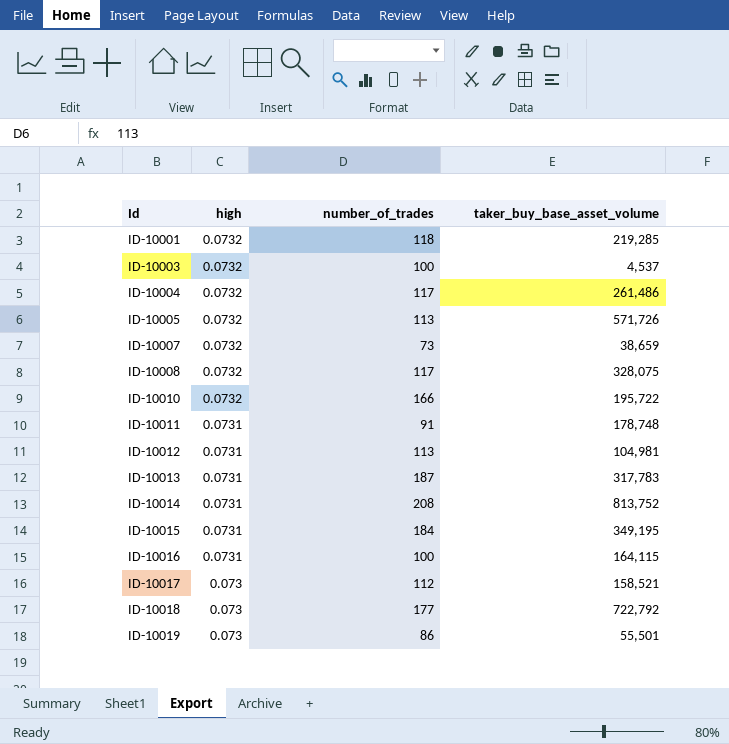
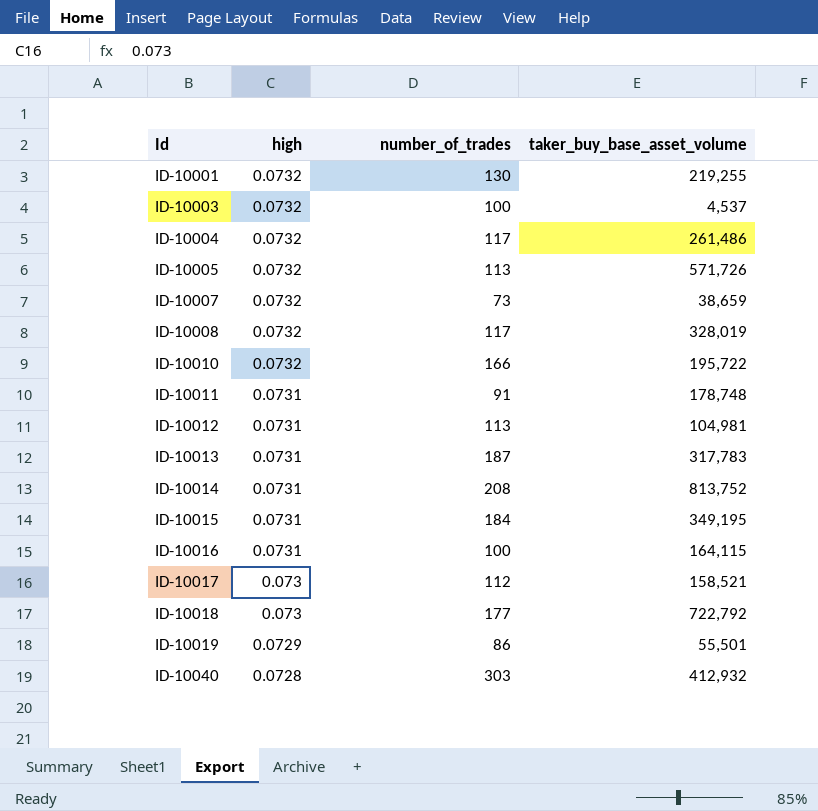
ID-10001 | number_of_trades: 118 -> 130
ID-10001 | taker_buy_base_asset_volume: 219,285 -> 219,255
ID-10008 | taker_buy_base_asset_volume: 328,075 -> 328,019
ID-10019 | high: 0.073 -> 0.0729
row ID-10040: none -> 0.0728 | 303 | 412,932

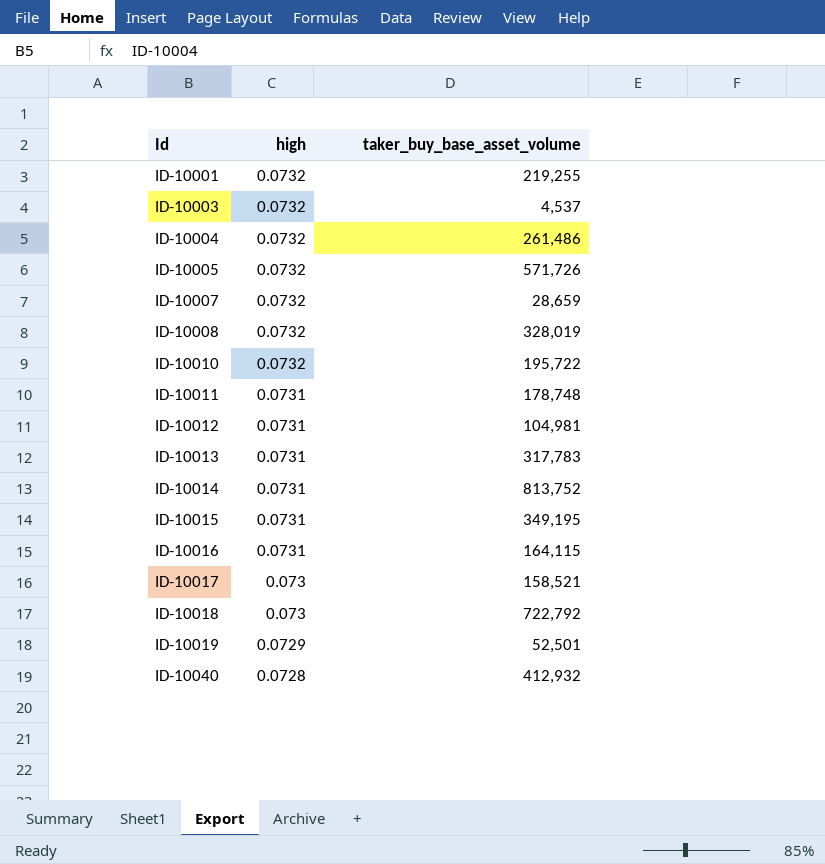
column number_of_trades | position: 3 -> none
ID-10007 | taker_buy_base_asset_volume: 38,659 -> 28,659
ID-10019 | taker_buy_base_asset_volume: 55,501 -> 52,501

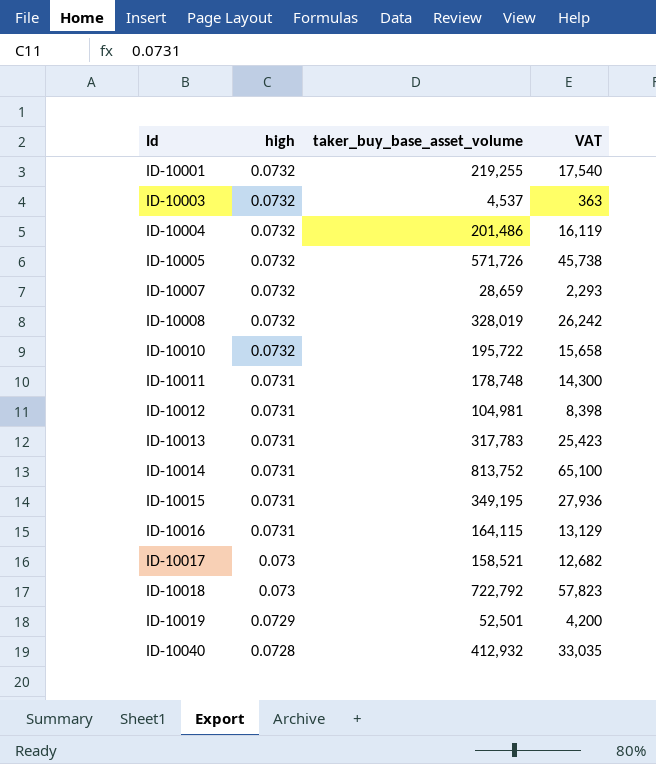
column VAT | formula: none -> [taker_buy_base_asset_volume] * 0.08
ID-10004 | taker_buy_base_asset_volume: 261,486 -> 201,486

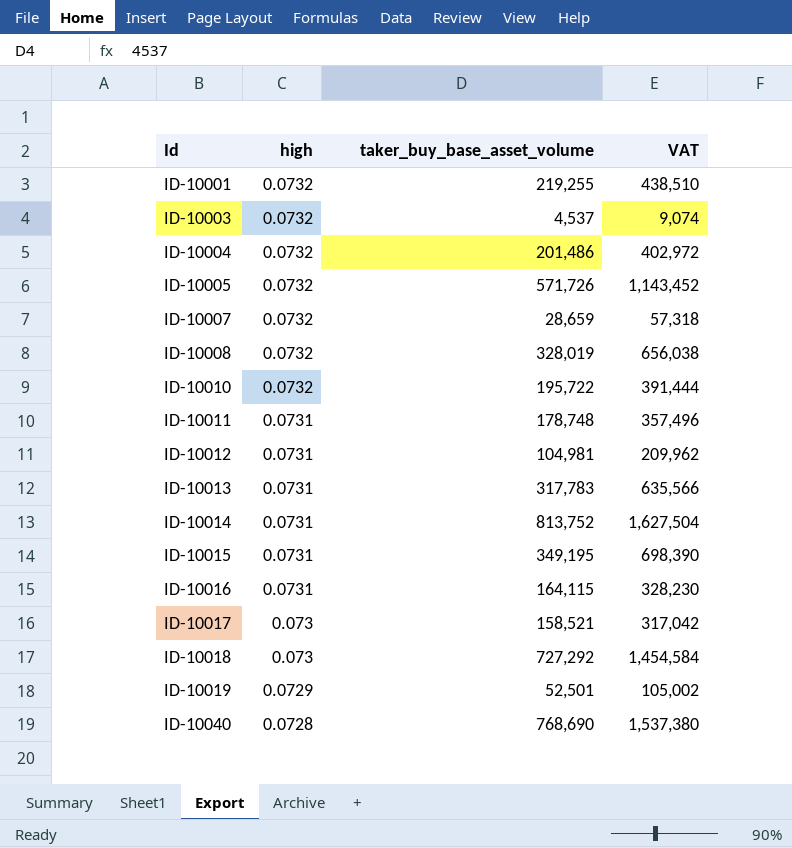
column VAT | formula: [taker_buy_base_asset_volume] * 0.08 -> [taker_buy_base_asset_volume] * 2
ID-10018 | taker_buy_base_asset_volume: 722,792 -> 727,292
ID-10040 | taker_buy_base_asset_volume: 412,932 -> 768,690

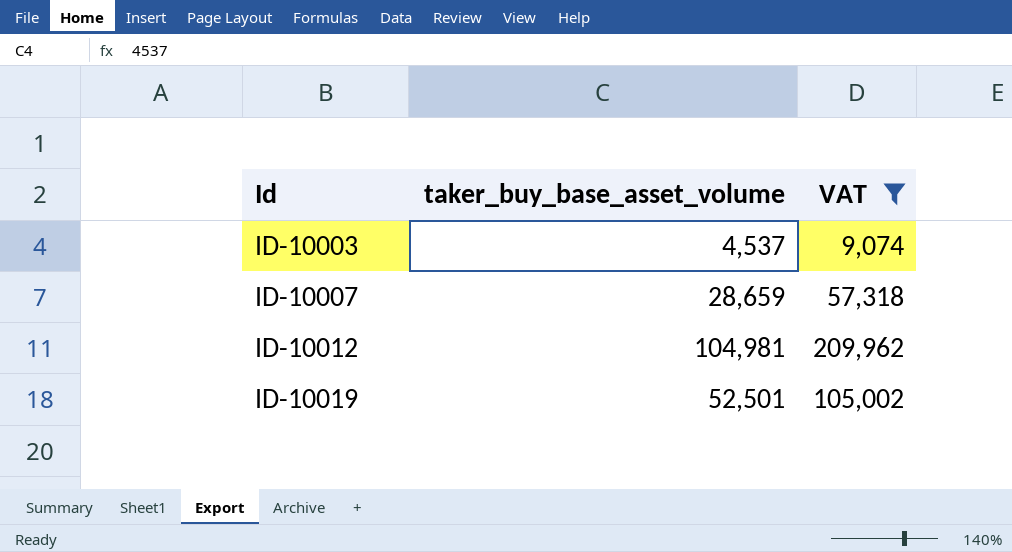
filter: none -> VAT <= 209,962
column high | position: 2 -> none

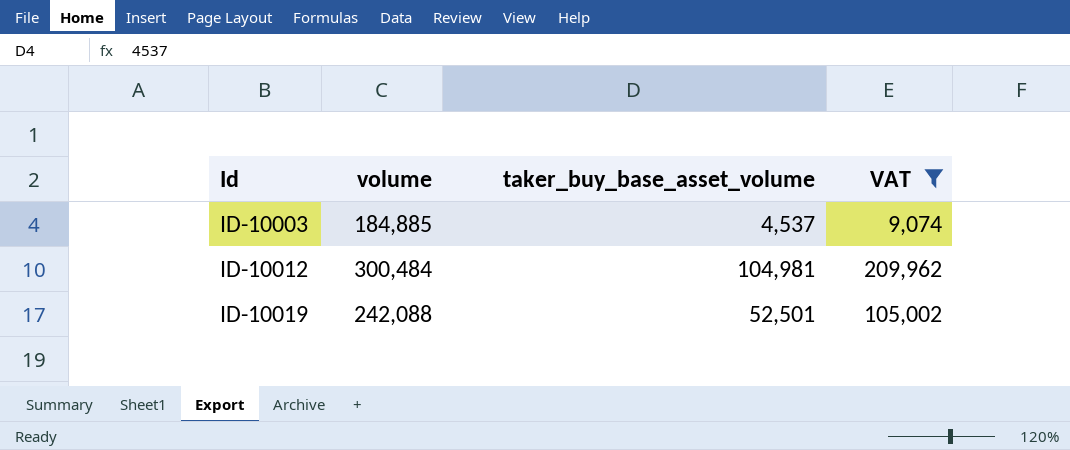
column volume | position: none -> 2
row ID-10007: 28,659 | 57,318 -> none

